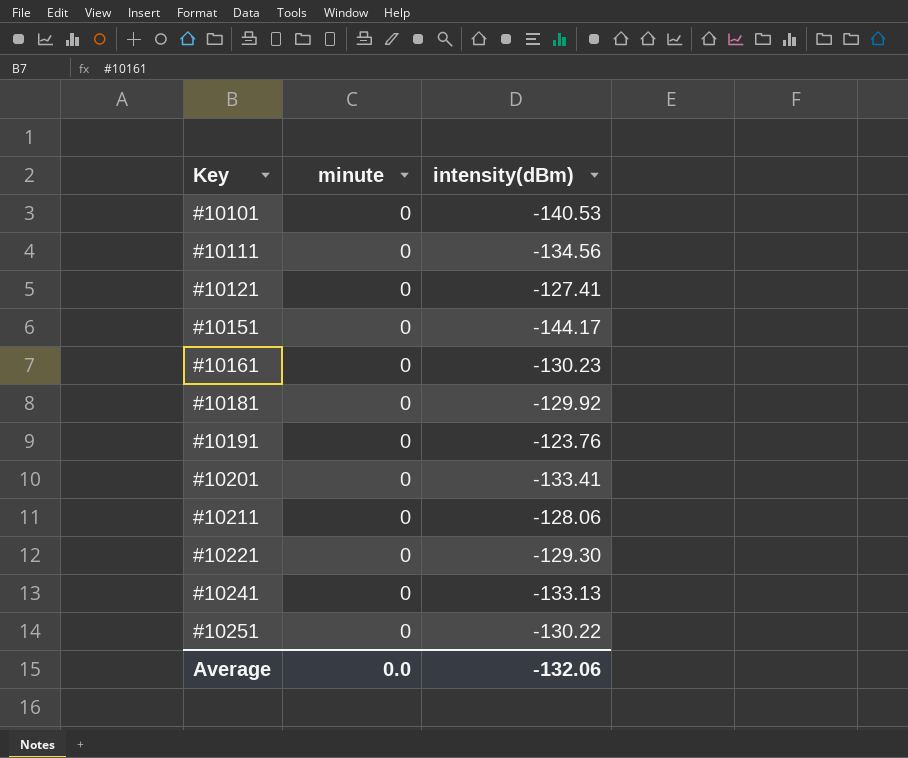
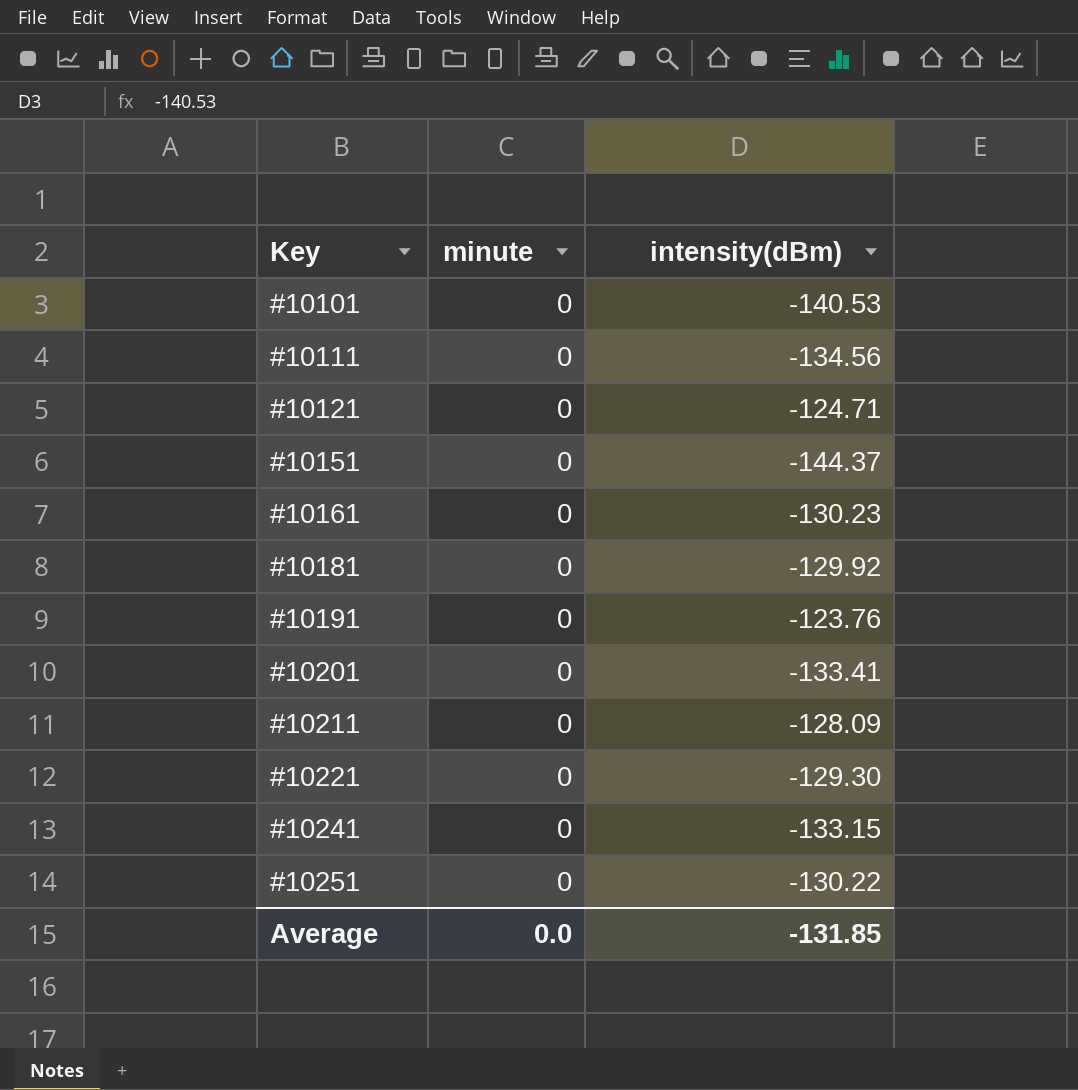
#10121 | intensity(dBm): -127.41 -> -124.71
#10151 | intensity(dBm): -144.17 -> -144.37
#10211 | intensity(dBm): -128.06 -> -128.09
#10241 | intensity(dBm): -133.13 -> -133.15
Average | intensity(dBm): -132.06 -> -131.85

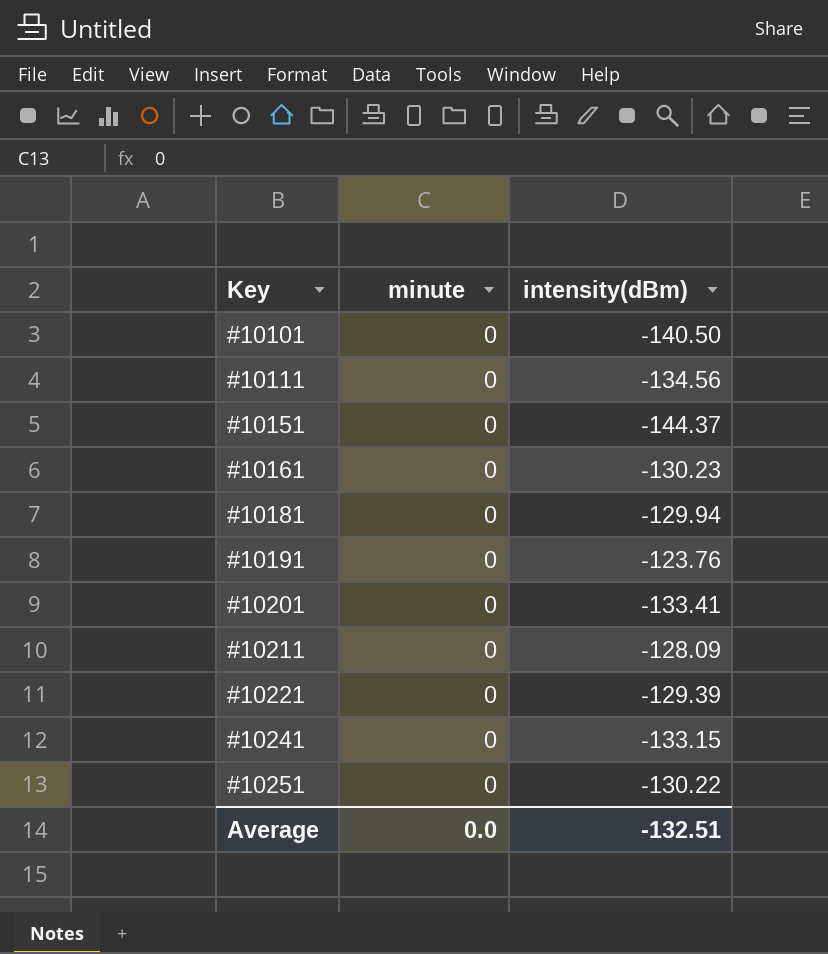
row #10121: 0 | -124.71 -> none
#10101 | intensity(dBm): -140.53 -> -140.50
#10181 | intensity(dBm): -129.92 -> -129.94
#10221 | intensity(dBm): -129.30 -> -129.39
Average | intensity(dBm): -131.85 -> -132.51

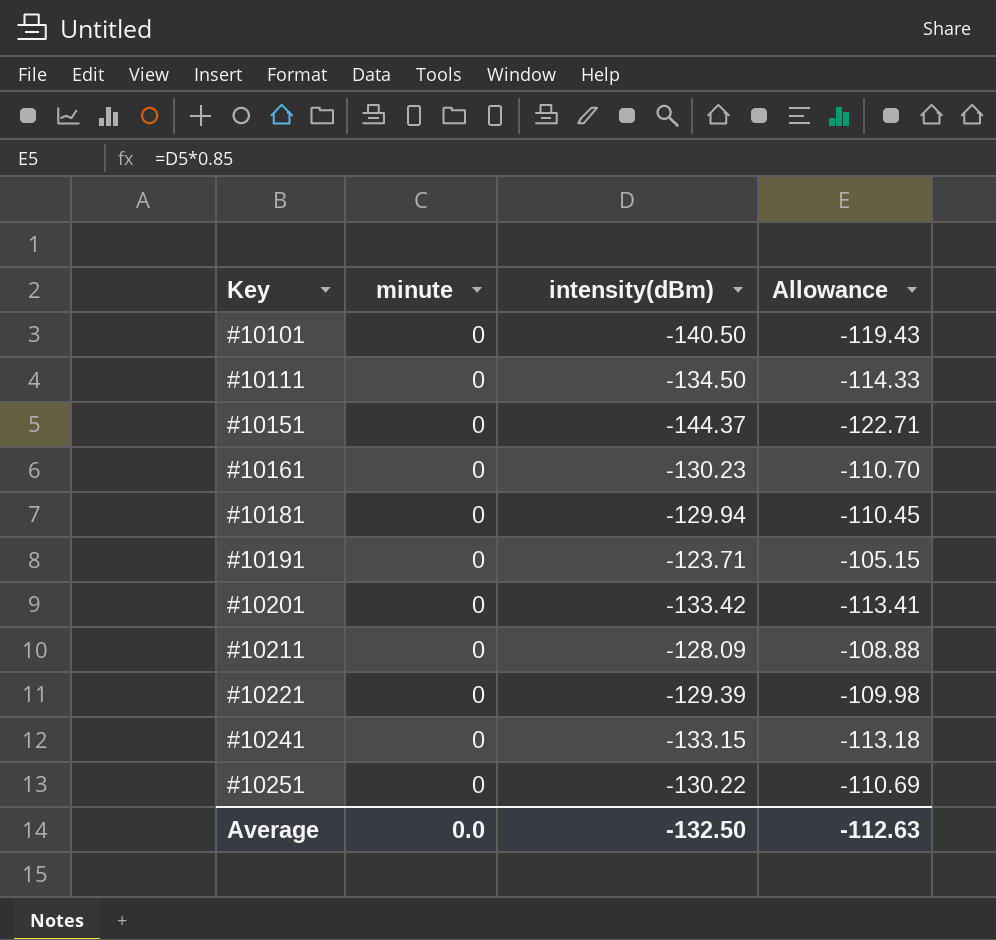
column Allowance | formula: none -> [intensity(dBm)] * 0.85
#10111 | intensity(dBm): -134.56 -> -134.50
#10191 | intensity(dBm): -123.76 -> -123.71
#10201 | intensity(dBm): -133.41 -> -133.42
Average | intensity(dBm): -132.51 -> -132.50

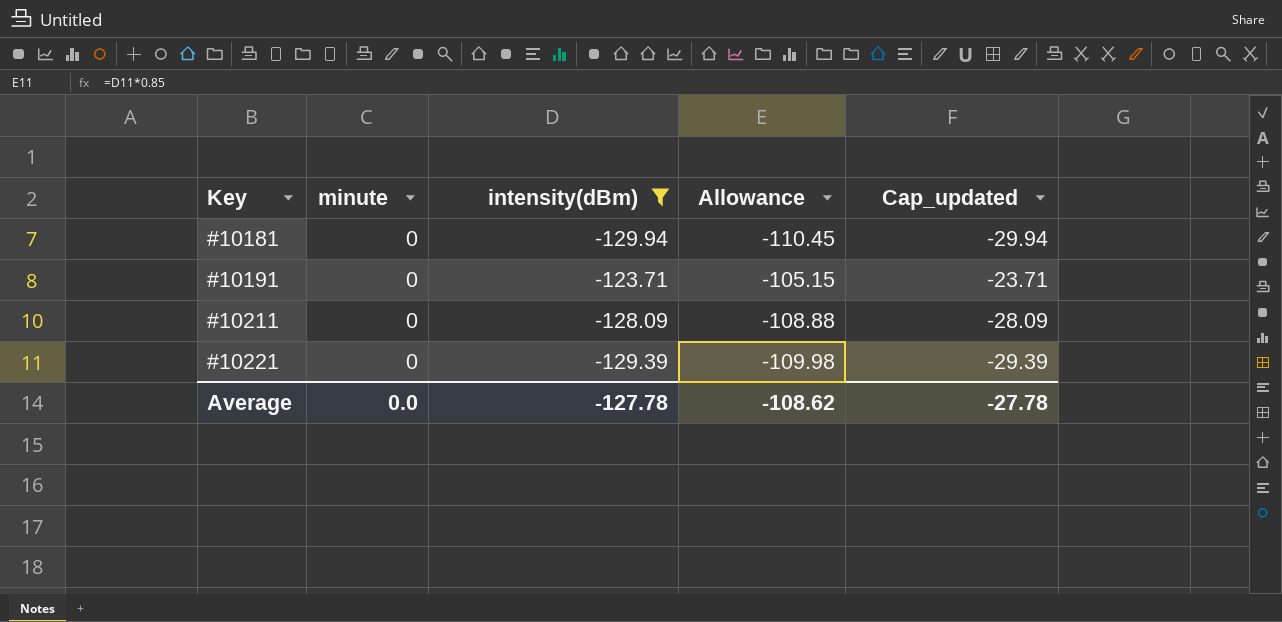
filter: none -> intensity(dBm) >= -129.94
column Cap_updated | formula: none -> [intensity(dBm)] + 100
Average | intensity(dBm): -132.50 -> -127.78
Average | Allowance: -112.63 -> -108.62

